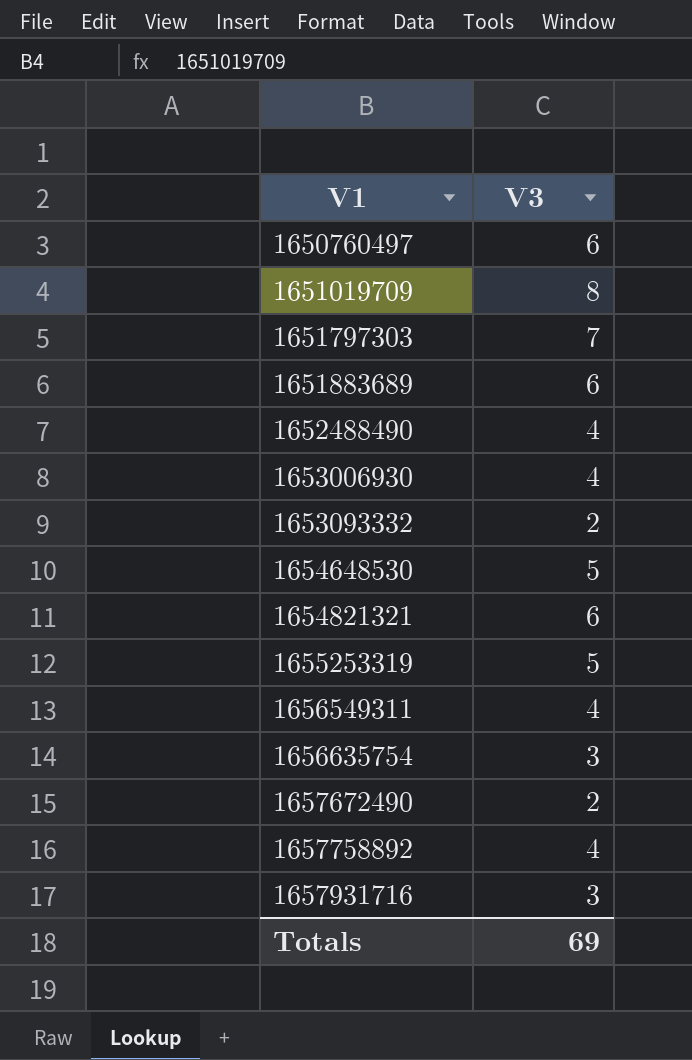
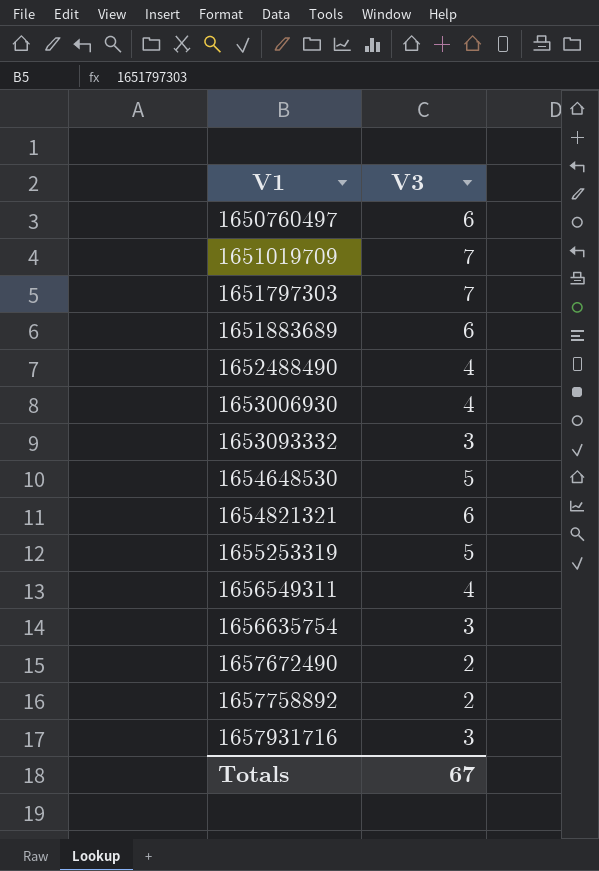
1651019709 | V3: 8 -> 7
1653093332 | V3: 2 -> 3
1657758892 | V3: 4 -> 2
Totals | V3: 69 -> 67

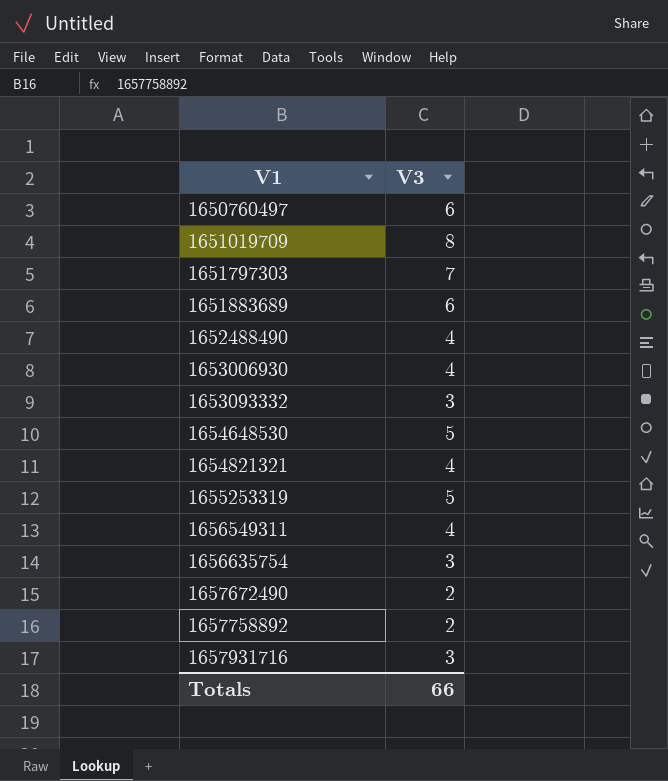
1651019709 | V3: 7 -> 8
1654821321 | V3: 6 -> 4
Totals | V3: 67 -> 66

